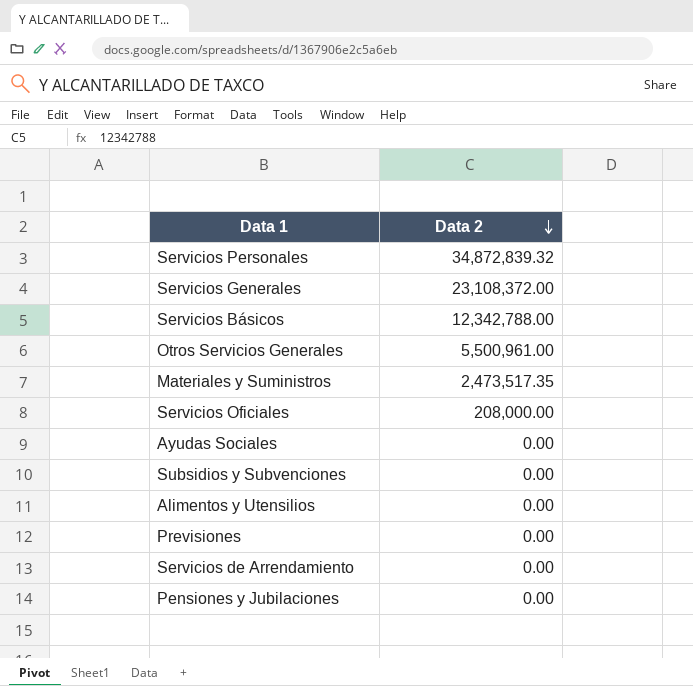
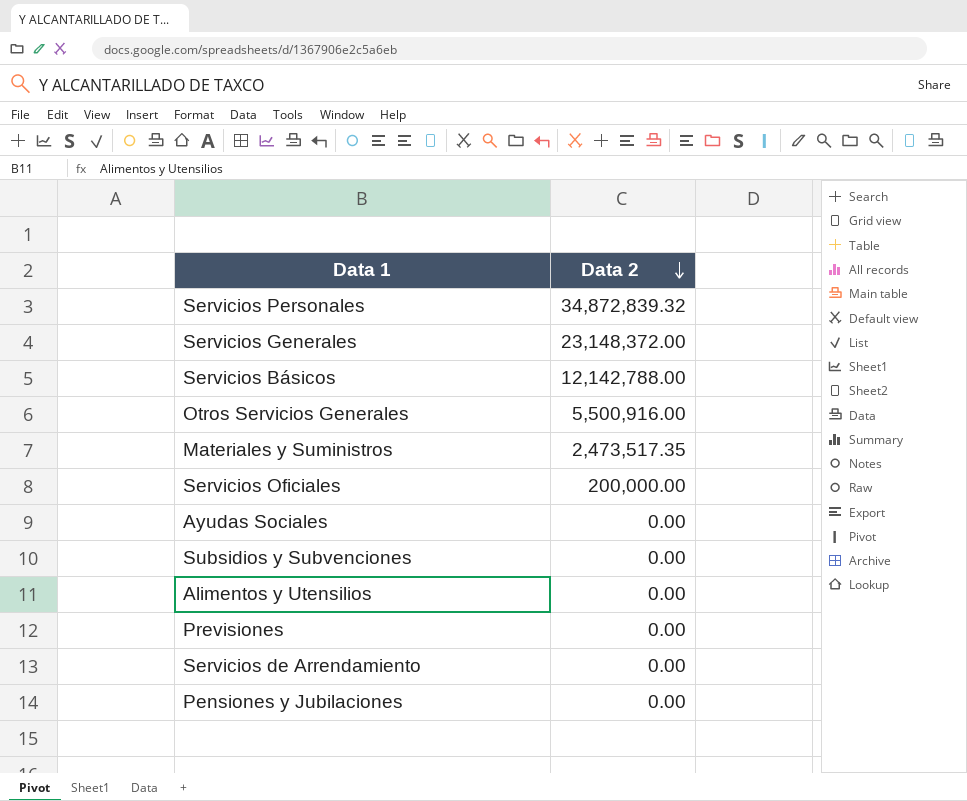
Servicios Generales | Data 2: 23,108,372.00 -> 23,148,372.00
Servicios Básicos | Data 2: 12,342,788.00 -> 12,142,788.00
Otros Servicios Generales | Data 2: 5,500,961.00 -> 5,500,916.00
Servicios Oficiales | Data 2: 208,000.00 -> 200,000.00

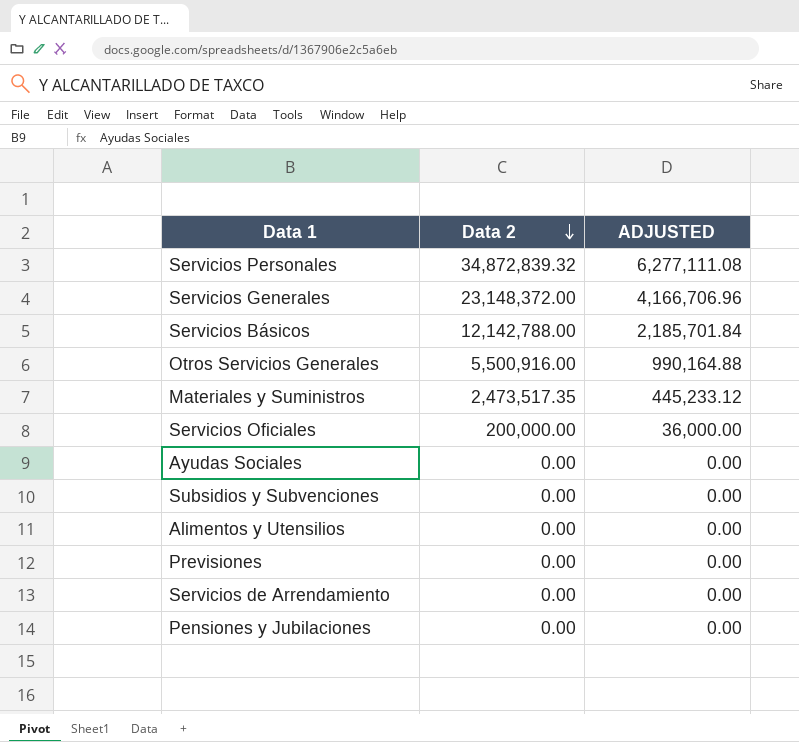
column ADJUSTED | formula: none -> [Data 2] * 0.18

